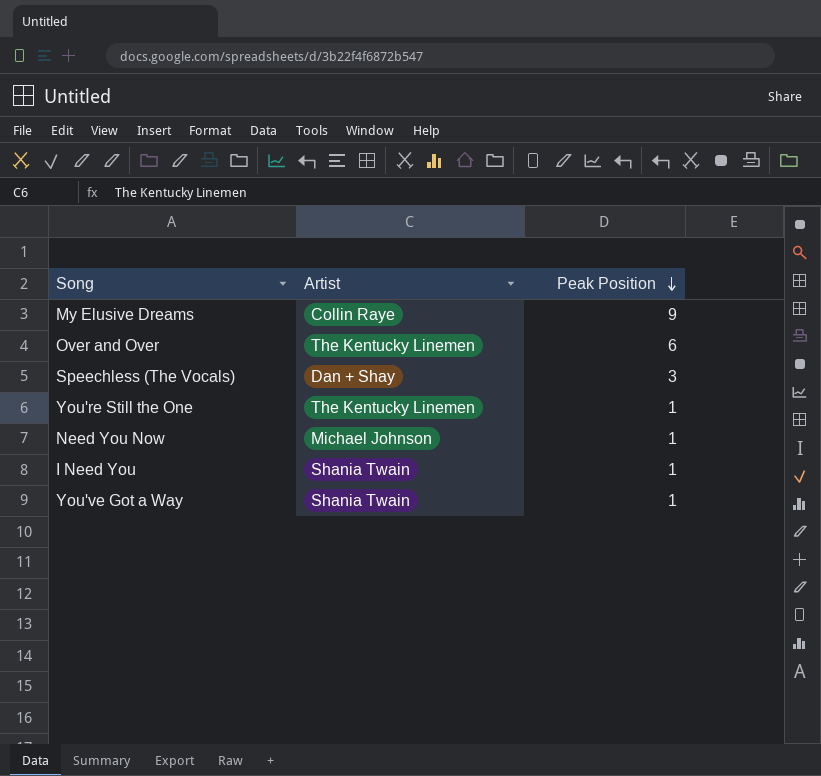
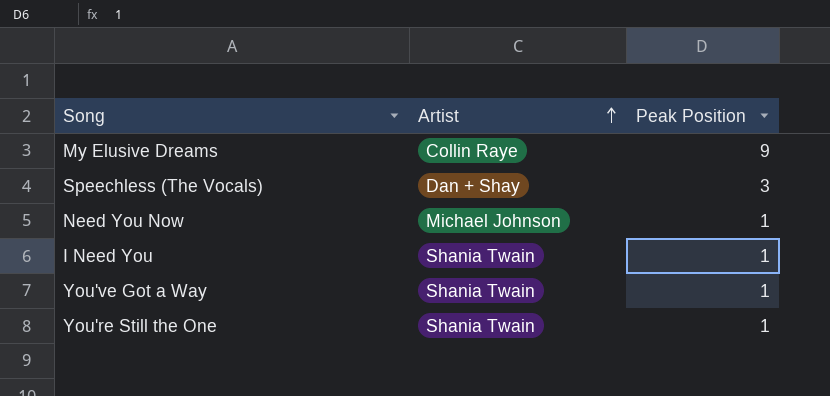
row order: Peak Position descending -> Artist ascending
row Over and Over: The Kentucky Linemen | 6 -> none
You're Still the One | Artist: The Kentucky Linemen -> Shania Twain

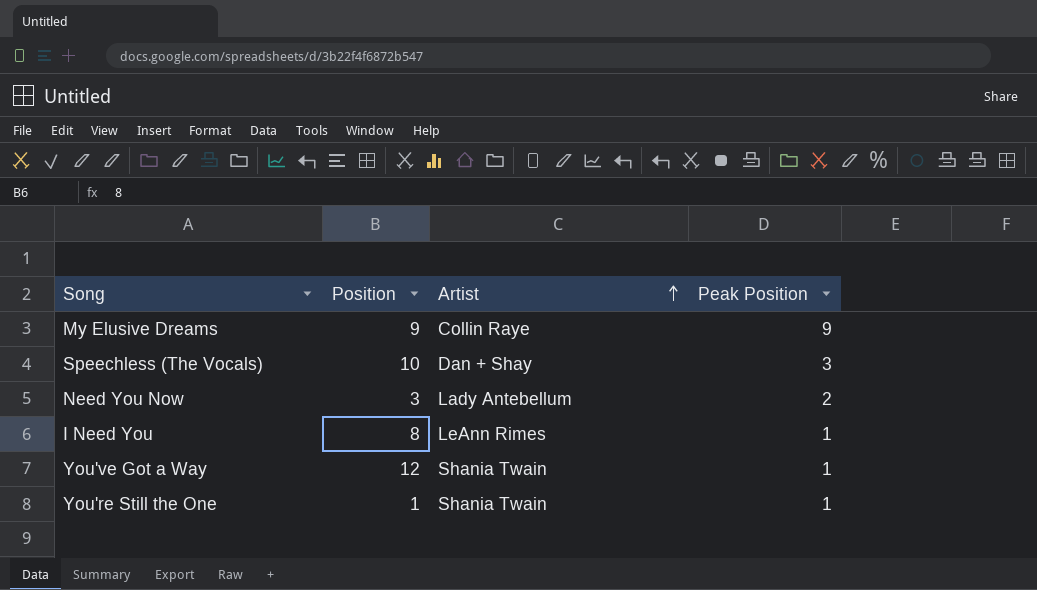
column Position | position: none -> 2
Need You Now | Artist: Michael Johnson -> Lady Antebellum
Need You Now | Peak Position: 1 -> 2
I Need You | Artist: Shania Twain -> LeAnn Rimes

